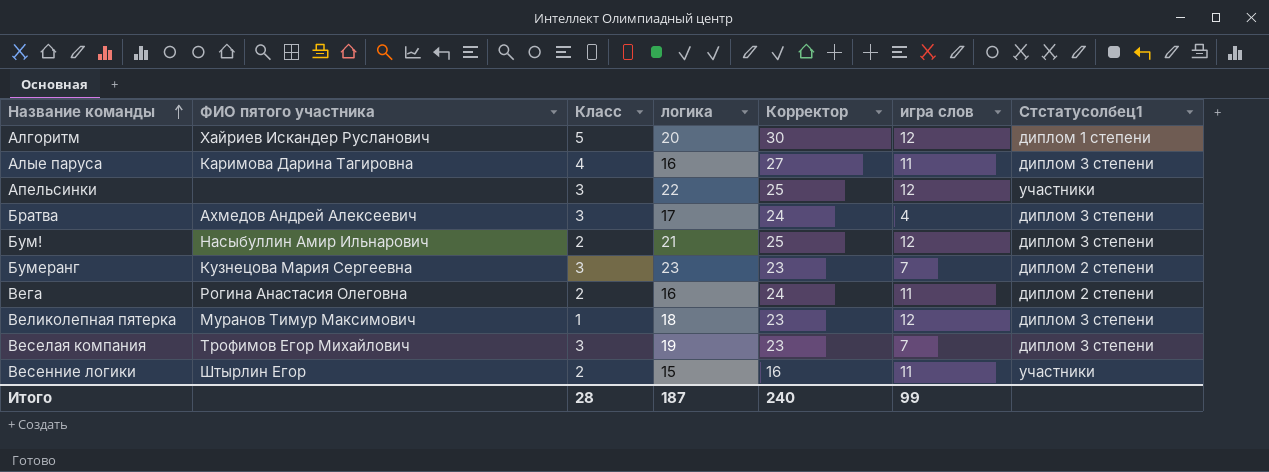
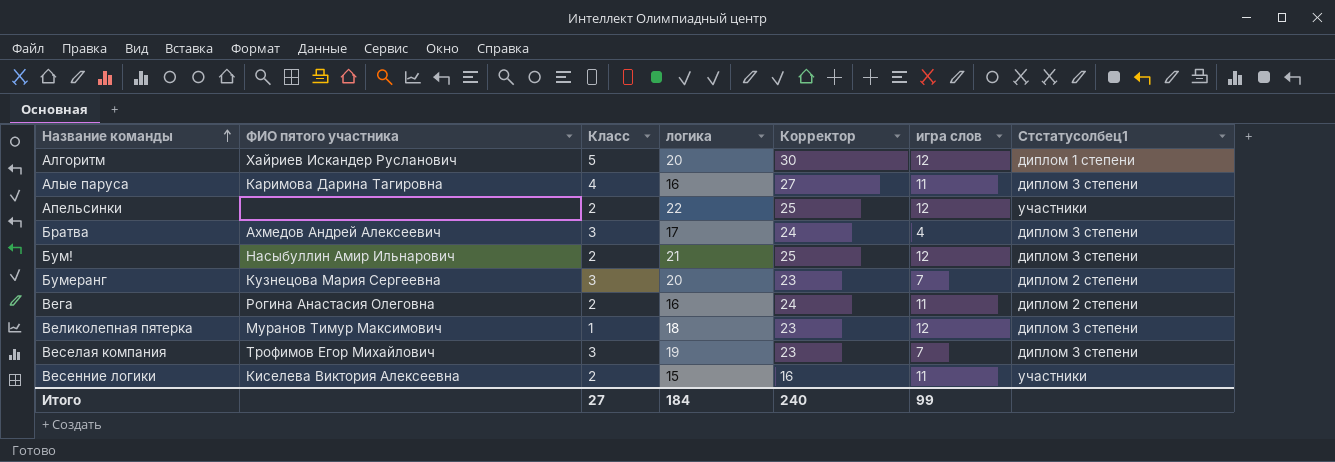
Апельсинки | Класс: 3 -> 2
Бумеранг | логика: 23 -> 20
Весенние логики | ФИО пятого участника: Штырлин Егор -> Киселева Виктория Алексеевна
Итого | Класс: 28 -> 27
Итого | логика: 187 -> 184

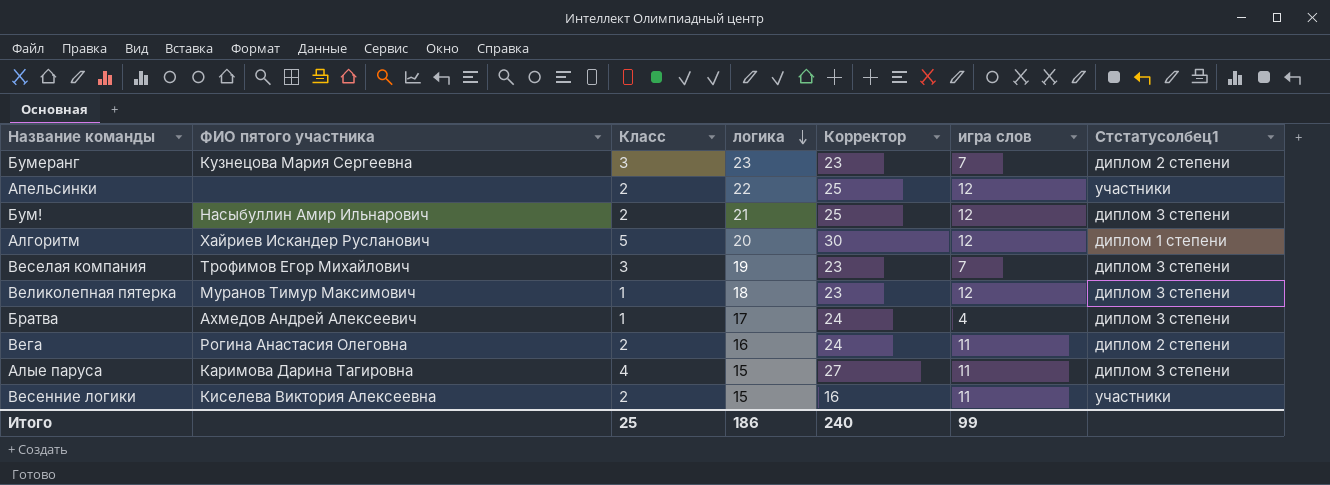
row order: Название команды ascending -> логика descending
Бумеранг | логика: 20 -> 23
Братва | Класс: 3 -> 1
Алые паруса | логика: 16 -> 15
Итого | Класс: 27 -> 25
Итого | логика: 184 -> 186

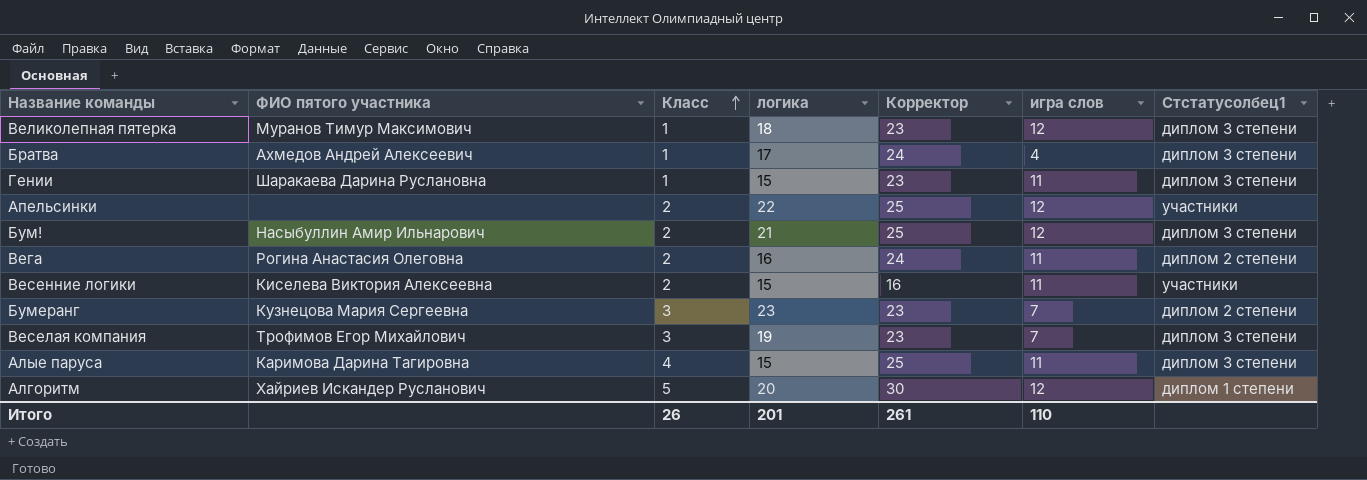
row order: логика descending -> Класс ascending
row Гении: none -> Шаракаева Дарина Руслановна | 1 | 15 | 23 | 11 | диплом 3 степени
Алые паруса | Корректор: 27 -> 25
Итого | Класс: 25 -> 26
Итого | логика: 186 -> 201
Итого | Корректор: 240 -> 261
Итого | игра слов: 99 -> 110

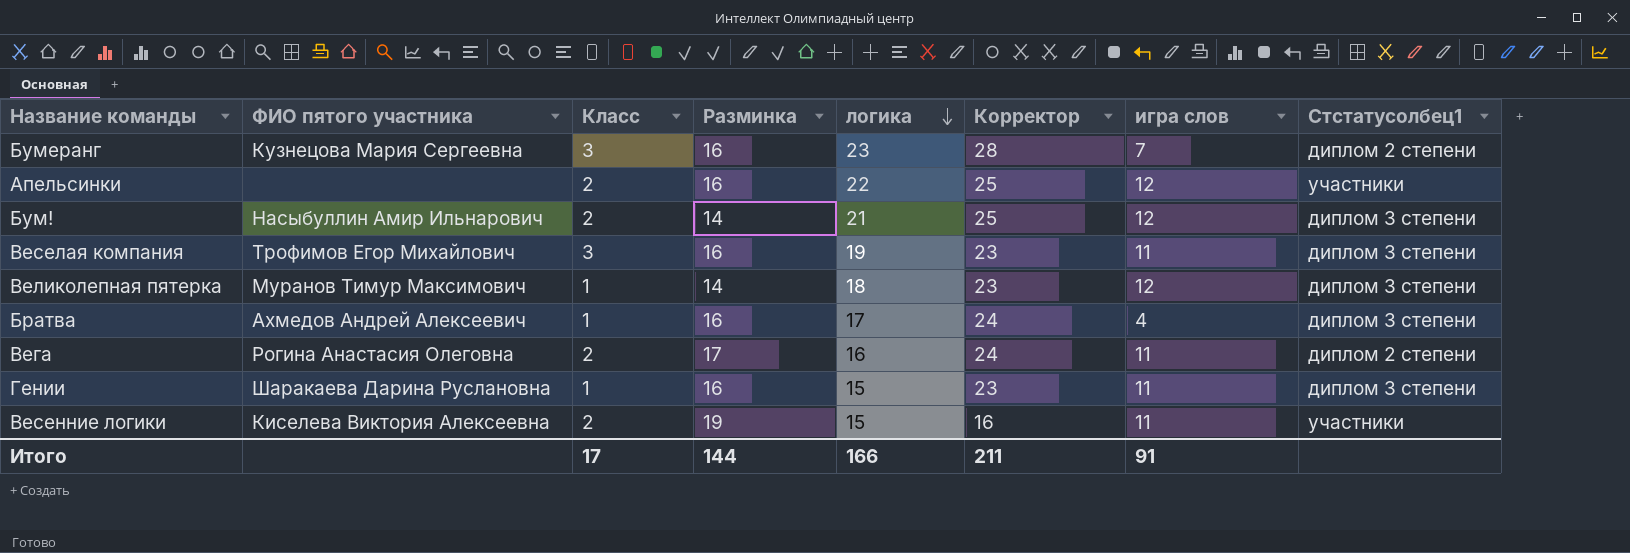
row order: Класс ascending -> логика descending
column Разминка | position: none -> 4
row Алые паруса: Каримова Дарина Тагировна | 4 | 15 | 25 | 11 | диплом 3 степени -> none
row Алгоритм: Хайриев Искандер Русланович | 5 | 20 | 30 | 12 | диплом 1 степени -> none
Бумеранг | Корректор: 23 -> 28
Веселая компания | игра слов: 7 -> 11
Итого | Класс: 26 -> 17
Итого | логика: 201 -> 166
Итого | Корректор: 261 -> 211
Итого | игра слов: 110 -> 91

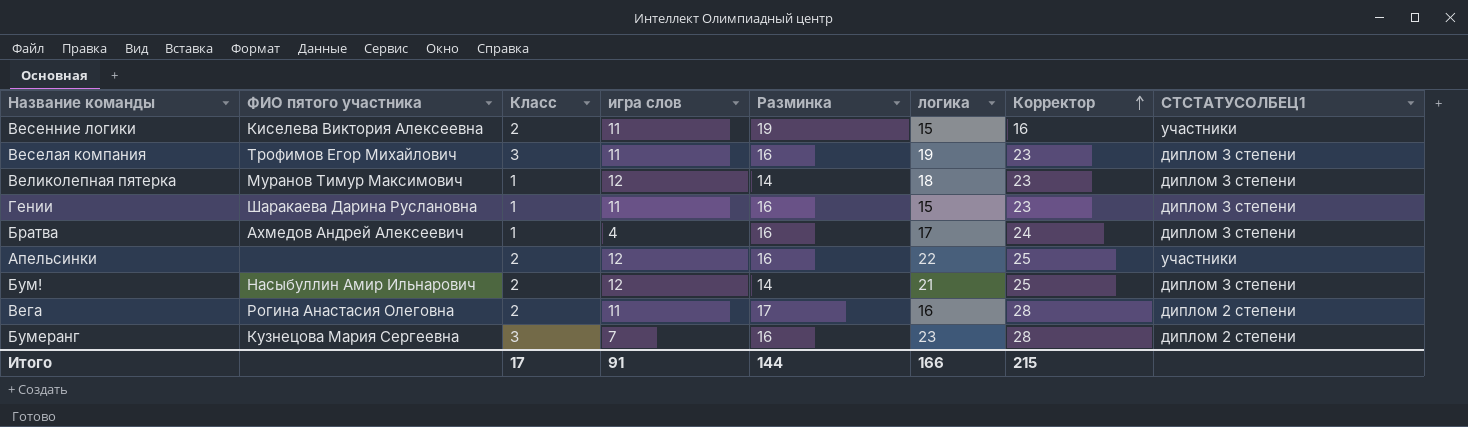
row order: логика descending -> Корректор ascending
column игра слов | position: 7 -> 4
column name: Стстатусолбец1 -> СТСТАТУСОЛБЕЦ1
Вега | Корректор: 24 -> 28
Итого | Корректор: 211 -> 215

